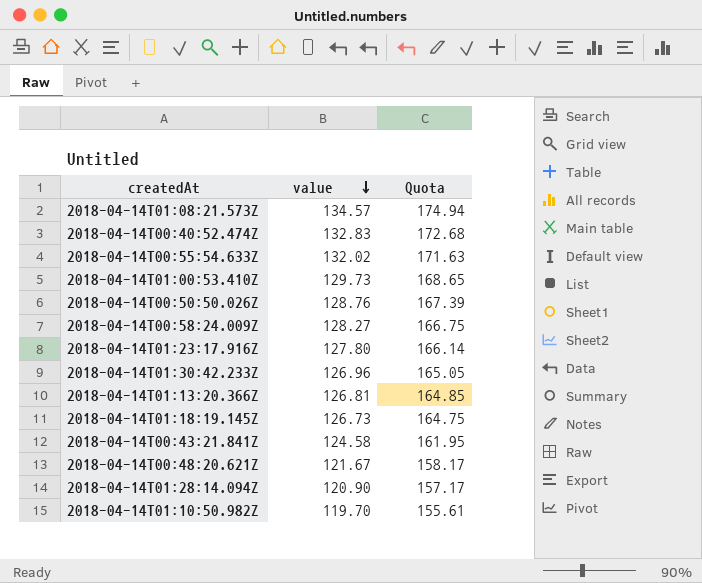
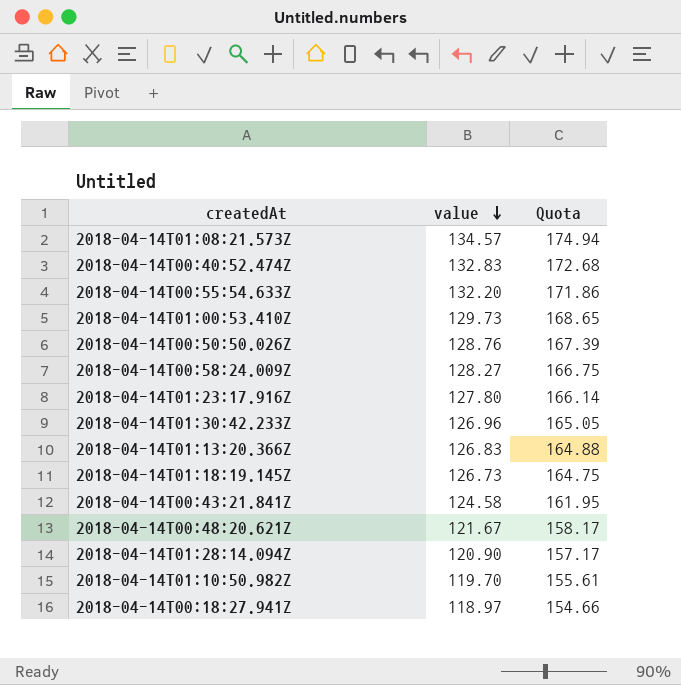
2018-04-14T00:55:54.633Z | value: 132.02 -> 132.20
2018-04-14T00:55:54.633Z | Quota: 171.63 -> 171.86
2018-04-14T01:13:20.366Z | value: 126.81 -> 126.83
2018-04-14T01:13:20.366Z | Quota: 164.85 -> 164.88
row 2018-04-14T00:18:27.941Z: none -> 118.97 | 154.66

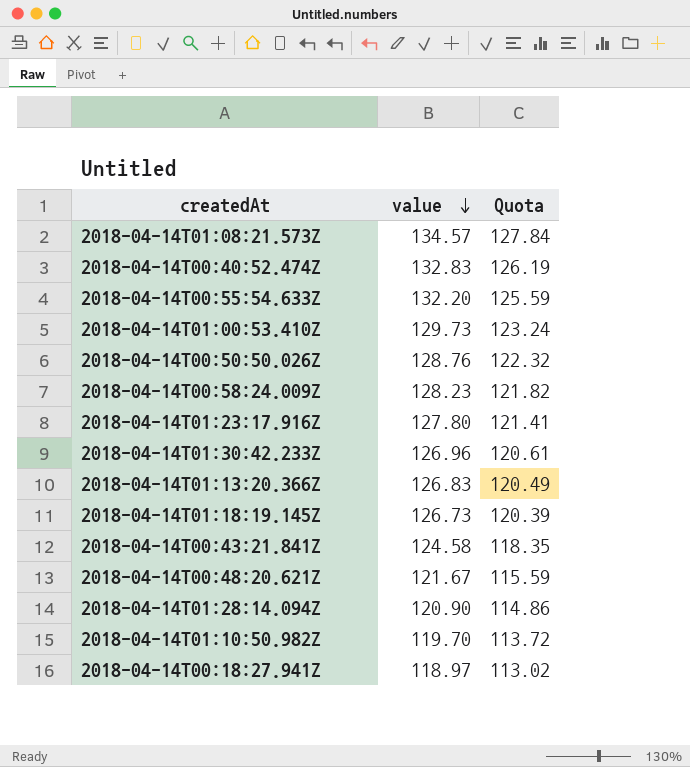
column Quota | formula: [value] * 1.3 -> [value] * 0.95
2018-04-14T00:58:24.009Z | value: 128.27 -> 128.23

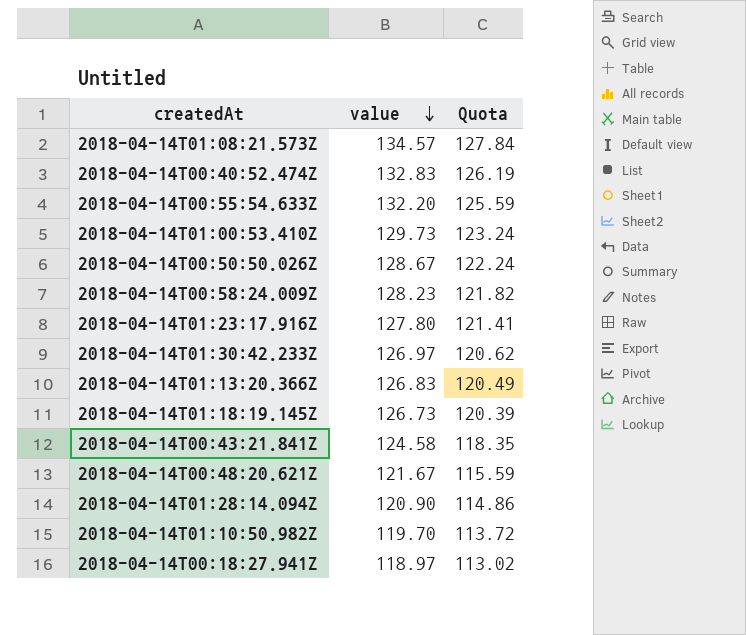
2018-04-14T00:50:50.026Z | value: 128.76 -> 128.67
2018-04-14T00:50:50.026Z | Quota: 122.32 -> 122.24
2018-04-14T01:30:42.233Z | value: 126.96 -> 126.97
2018-04-14T01:30:42.233Z | Quota: 120.61 -> 120.62

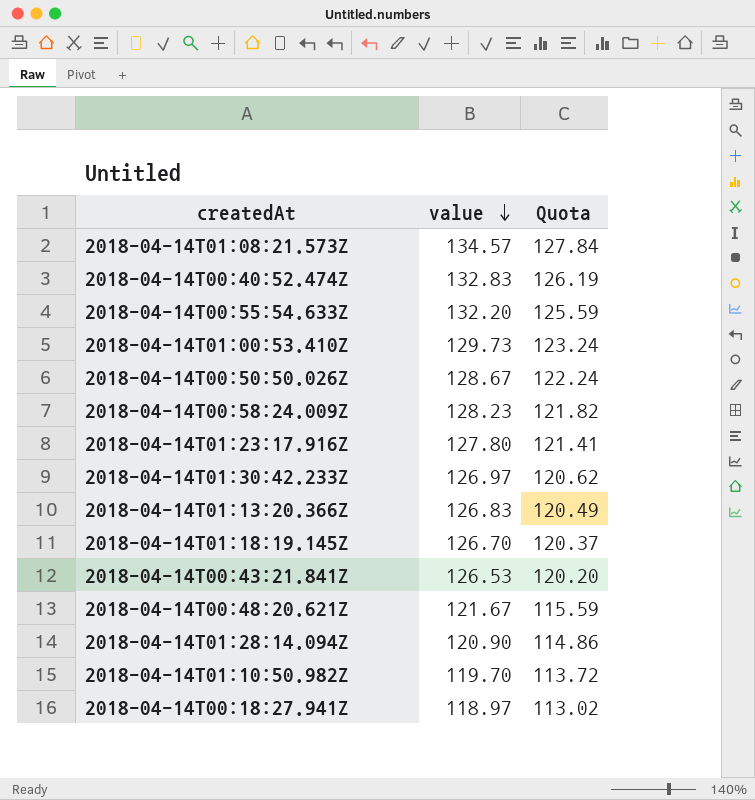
2018-04-14T01:18:19.145Z | value: 126.73 -> 126.70
2018-04-14T01:18:19.145Z | Quota: 120.39 -> 120.37
2018-04-14T00:43:21.841Z | value: 124.58 -> 126.53
2018-04-14T00:43:21.841Z | Quota: 118.35 -> 120.20

